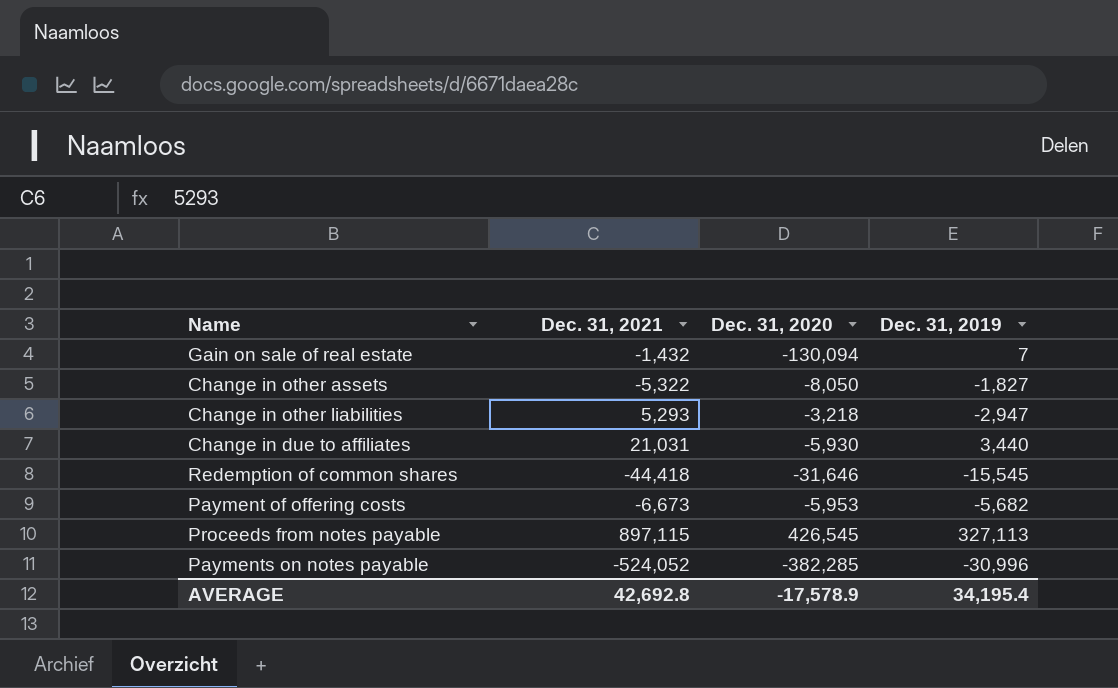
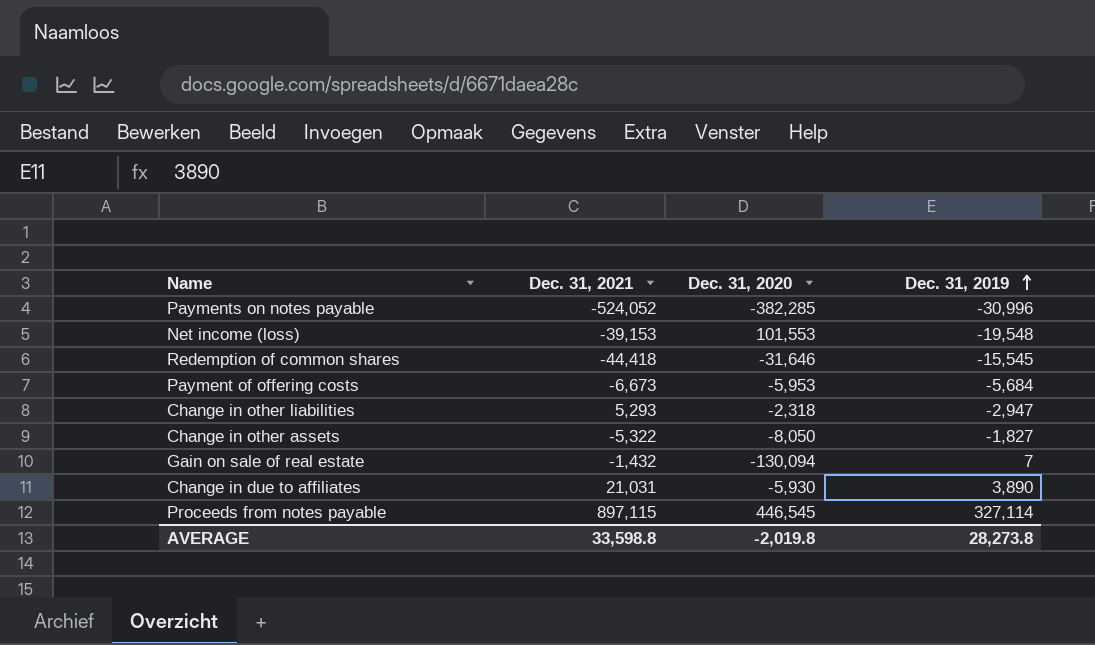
row order: none -> Dec. 31, 2019 ascending
row Net income (loss): none -> -39,153 | 101,553 | -19,548
Payment of offering costs | Dec. 31, 2019: -5,682 -> -5,684
Change in other liabilities | Dec. 31, 2020: -3,218 -> -2,318
Change in due to affiliates | Dec. 31, 2019: 3,440 -> 3,890
Proceeds from notes payable | Dec. 31, 2020: 426,545 -> 446,545
Proceeds from notes payable | Dec. 31, 2019: 327,113 -> 327,114
AVERAGE | Dec. 31, 2021: 42,692.8 -> 33,598.8
AVERAGE | Dec. 31, 2020: -17,578.9 -> -2,019.8
AVERAGE | Dec. 31, 2019: 34,195.4 -> 28,273.8

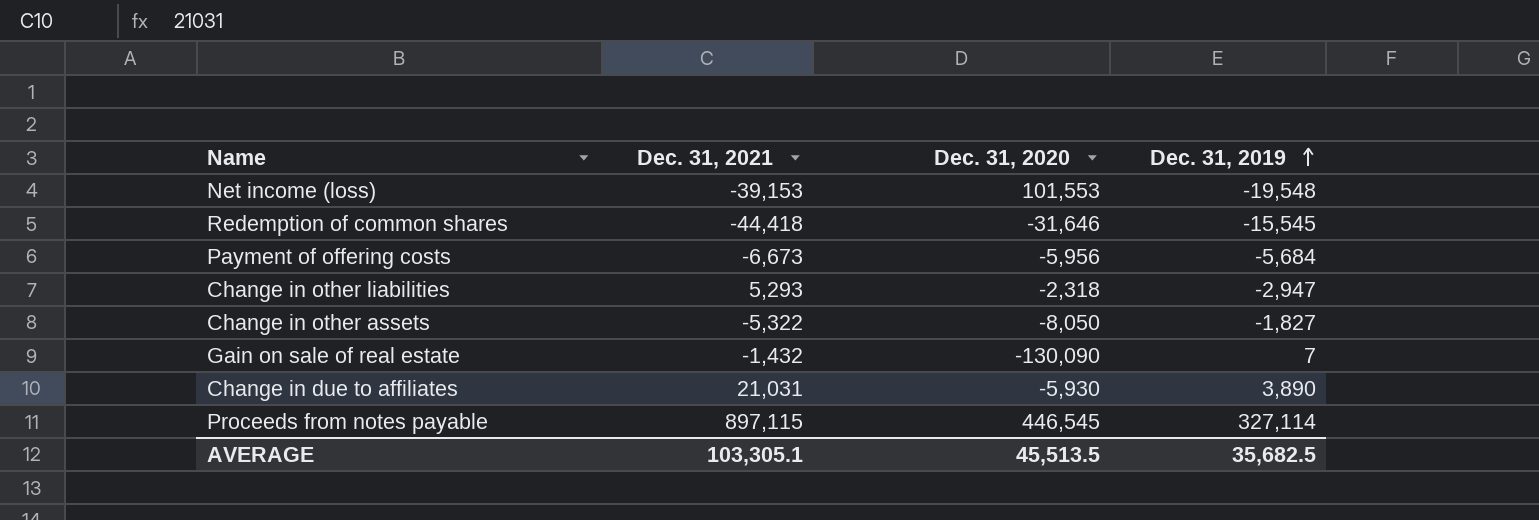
row Payments on notes payable: -524,052 | -382,285 | -30,996 -> none
Payment of offering costs | Dec. 31, 2020: -5,953 -> -5,956
Gain on sale of real estate | Dec. 31, 2020: -130,094 -> -130,090
AVERAGE | Dec. 31, 2021: 33,598.8 -> 103,305.1
AVERAGE | Dec. 31, 2020: -2,019.8 -> 45,513.5
AVERAGE | Dec. 31, 2019: 28,273.8 -> 35,682.5

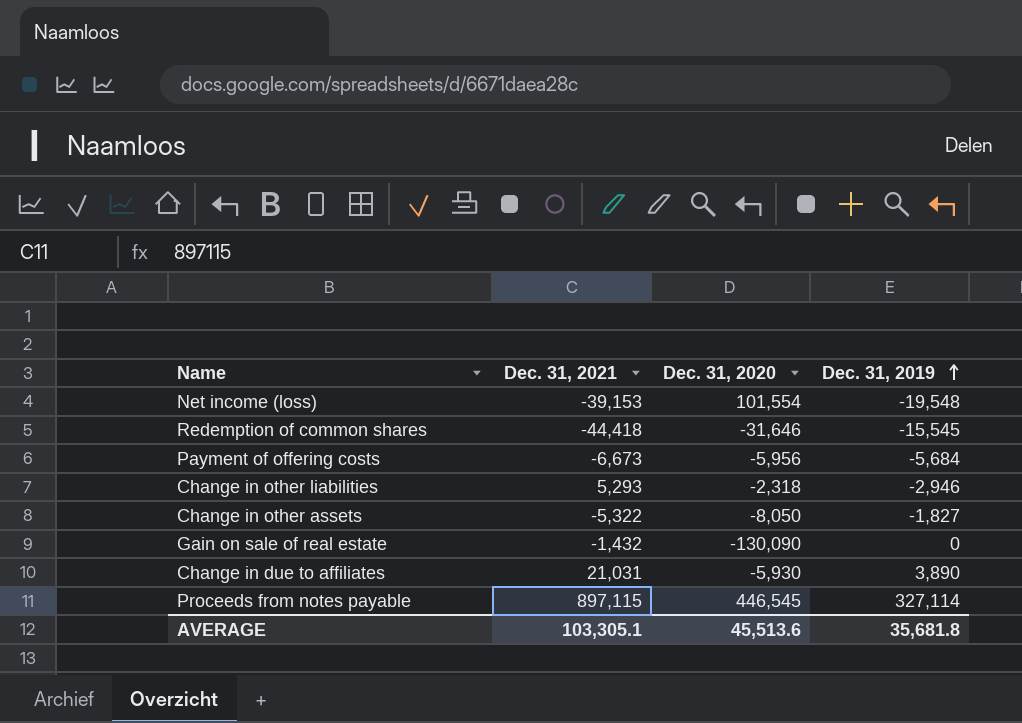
Net income (loss) | Dec. 31, 2020: 101,553 -> 101,554
Change in other liabilities | Dec. 31, 2019: -2,947 -> -2,946
Gain on sale of real estate | Dec. 31, 2019: 7 -> 0
AVERAGE | Dec. 31, 2020: 45,513.5 -> 45,513.6
AVERAGE | Dec. 31, 2019: 35,682.5 -> 35,681.8

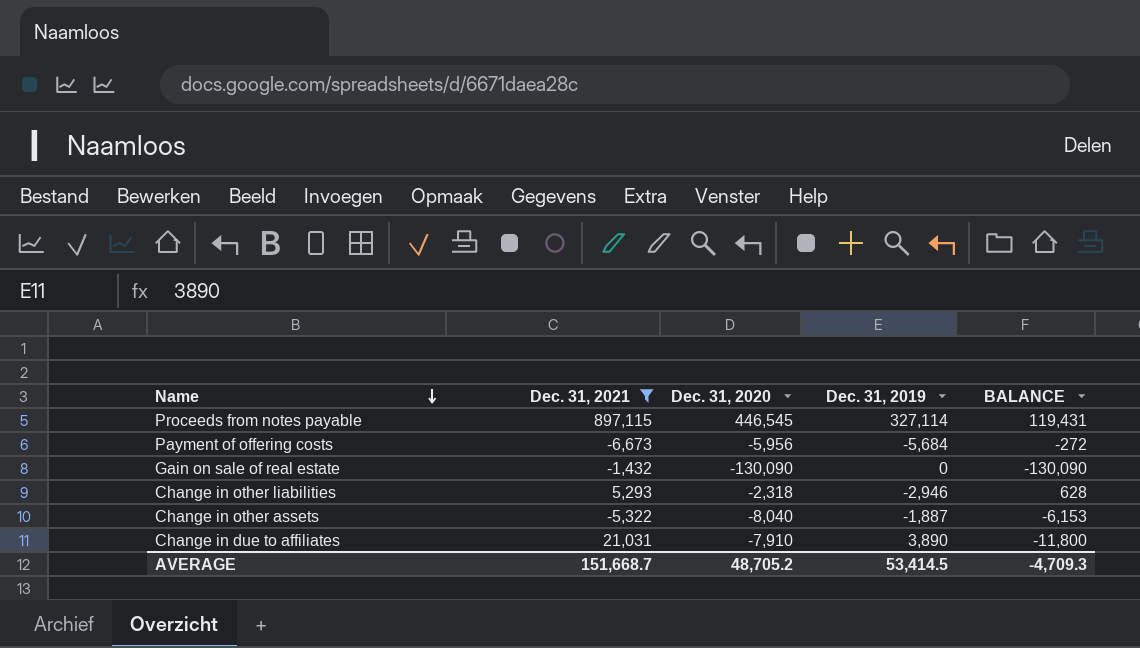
filter: none -> Dec. 31, 2021 >= -6,673
row order: Dec. 31, 2019 ascending -> Name descending
column BALANCE | formula: none -> [Dec. 31, 2020] - [Dec. 31, 2019]
Change in other assets | Dec. 31, 2020: -8,050 -> -8,040
Change in other assets | Dec. 31, 2019: -1,827 -> -1,887
Change in due to affiliates | Dec. 31, 2020: -5,930 -> -7,910
AVERAGE | Dec. 31, 2021: 103,305.1 -> 151,668.7
AVERAGE | Dec. 31, 2020: 45,513.6 -> 48,705.2
AVERAGE | Dec. 31, 2019: 35,681.8 -> 53,414.5

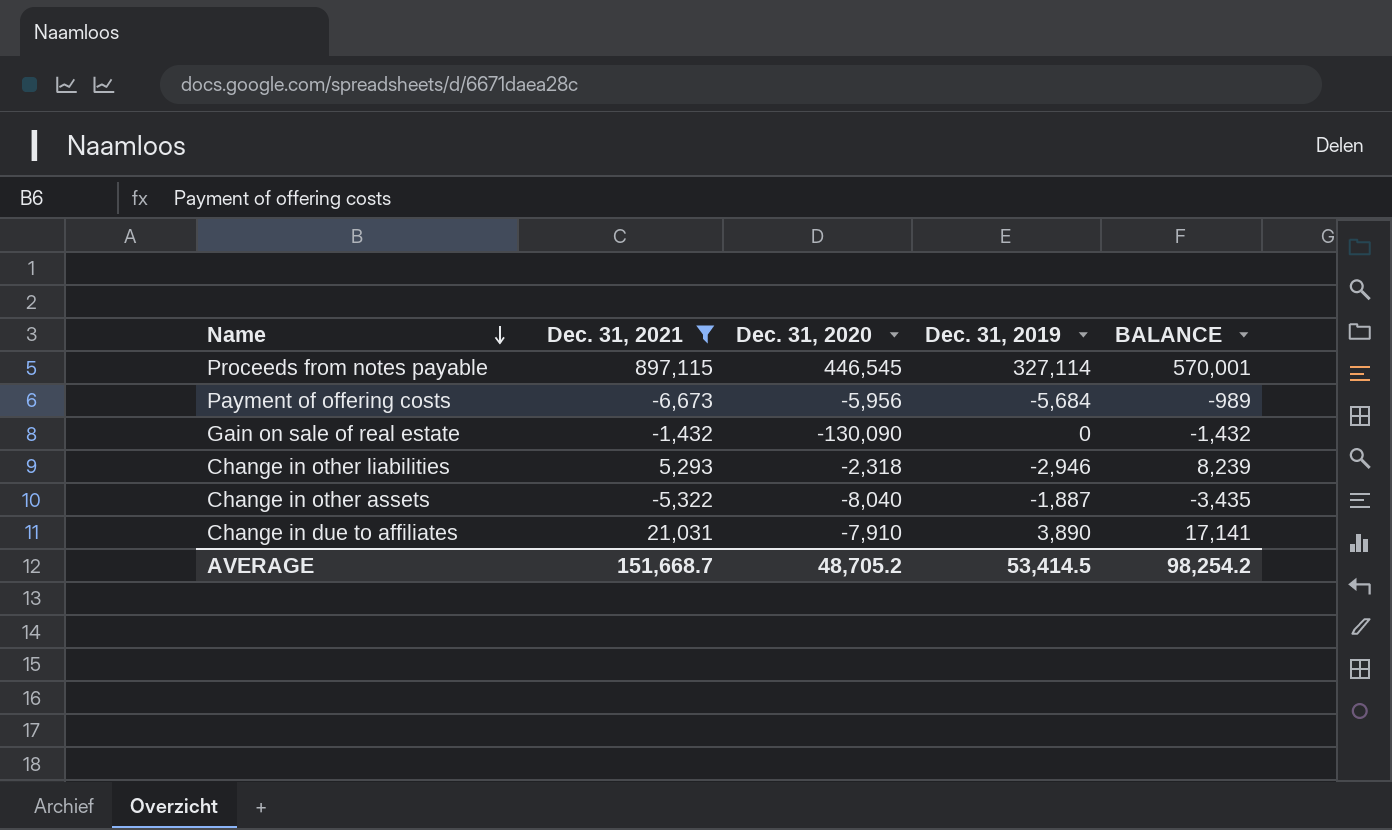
column BALANCE | formula: [Dec. 31, 2020] - [Dec. 31, 2019] -> [Dec. 31, 2021] - [Dec. 31, 2019]
AVERAGE | BALANCE: -4,709.3 -> 98,254.2

